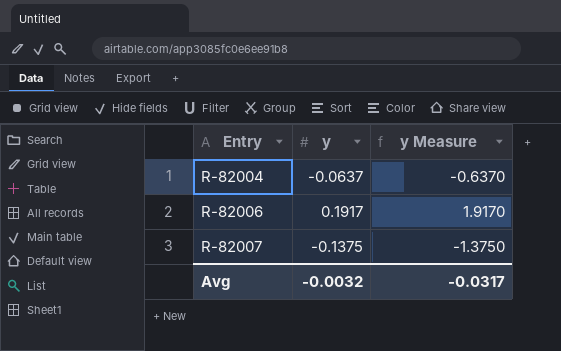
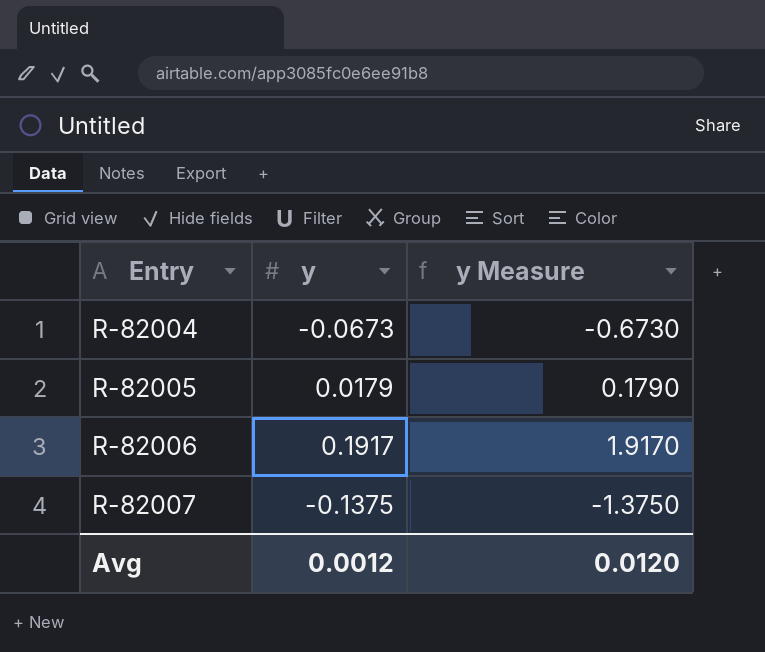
R-82004 | y: -0.0637 -> -0.0673
R-82004 | y Measure: -0.6370 -> -0.6730
row R-82005: none -> 0.0179 | 0.1790
Avg | y: -0.0032 -> 0.0012
Avg | y Measure: -0.0317 -> 0.0120

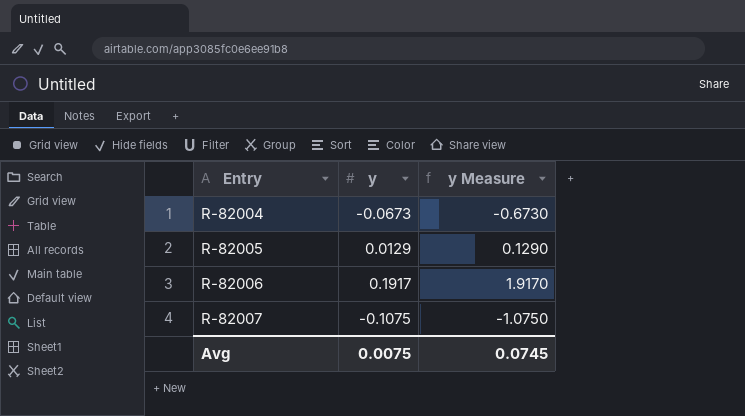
R-82005 | y: 0.0179 -> 0.0129
R-82005 | y Measure: 0.1790 -> 0.1290
R-82007 | y: -0.1375 -> -0.1075
R-82007 | y Measure: -1.3750 -> -1.0750
Avg | y: 0.0012 -> 0.0075
Avg | y Measure: 0.0120 -> 0.0745

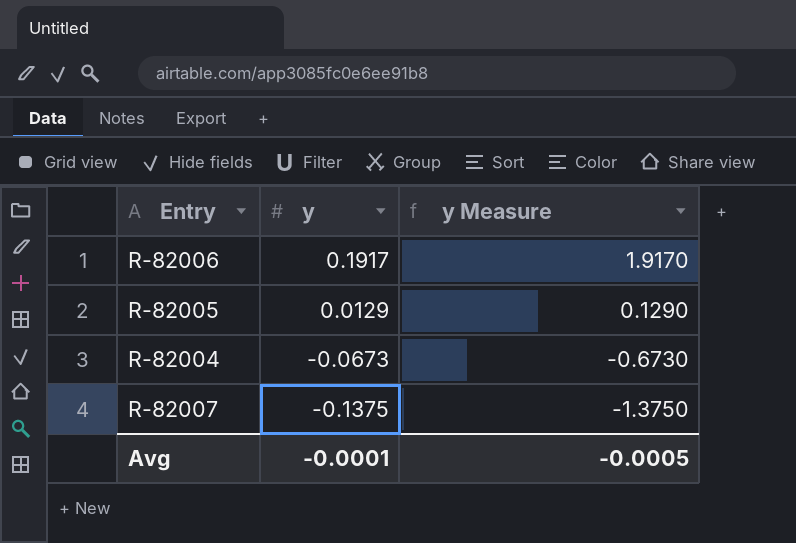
row order: Entry ascending -> y descending
R-82007 | y: -0.1075 -> -0.1375
R-82007 | y Measure: -1.0750 -> -1.3750
Avg | y: 0.0075 -> -0.0001
Avg | y Measure: 0.0745 -> -0.0005

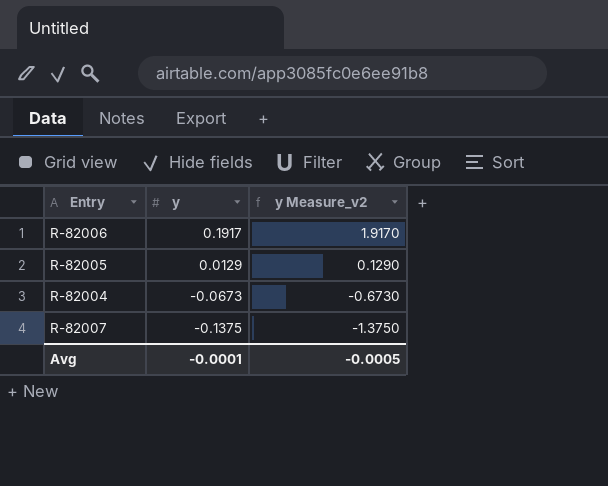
column name: y Measure -> y Measure_v2

